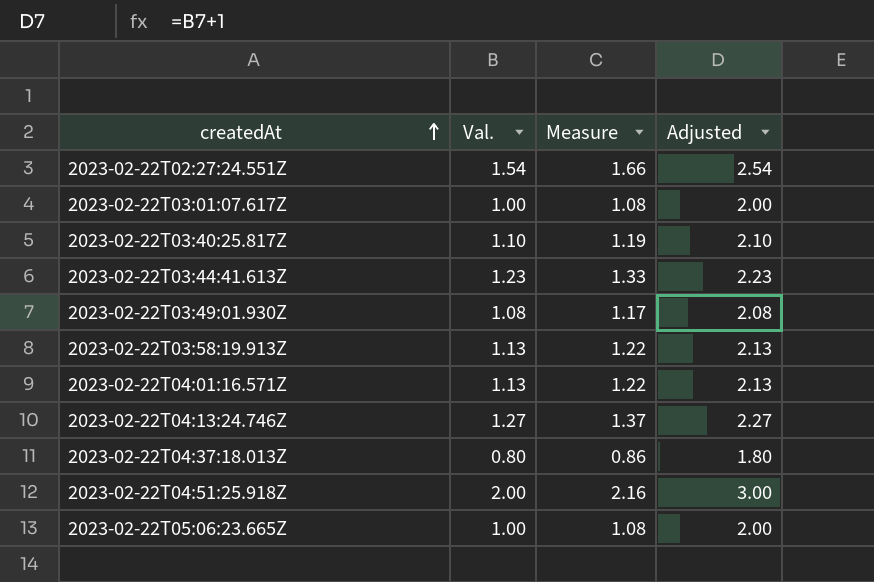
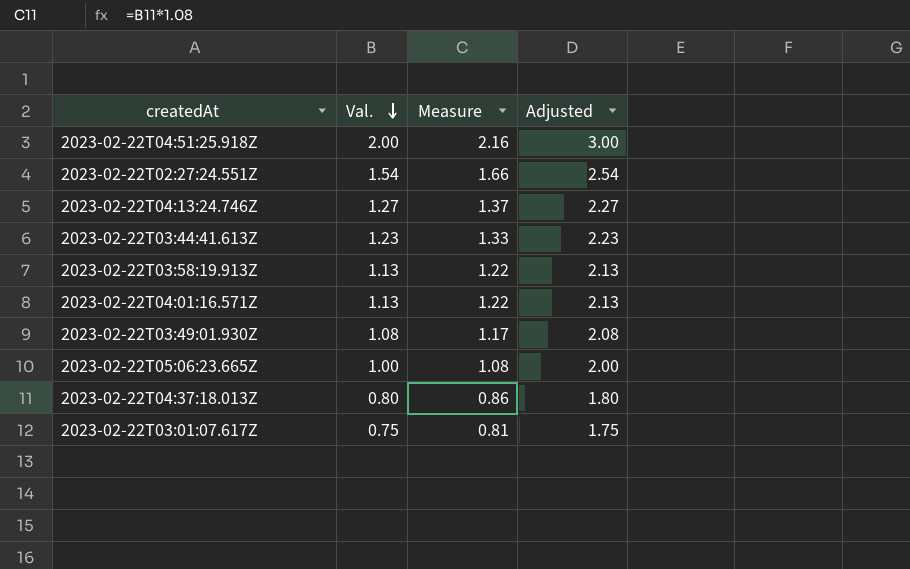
row order: createdAt ascending -> Val. descending
row 2023-02-22T03:40:25.817Z: 1.10 | 1.19 | 2.10 -> none
2023-02-22T03:01:07.617Z | Val.: 1.00 -> 0.75
2023-02-22T03:01:07.617Z | Measure: 1.08 -> 0.81
2023-02-22T03:01:07.617Z | Adjusted: 2.00 -> 1.75

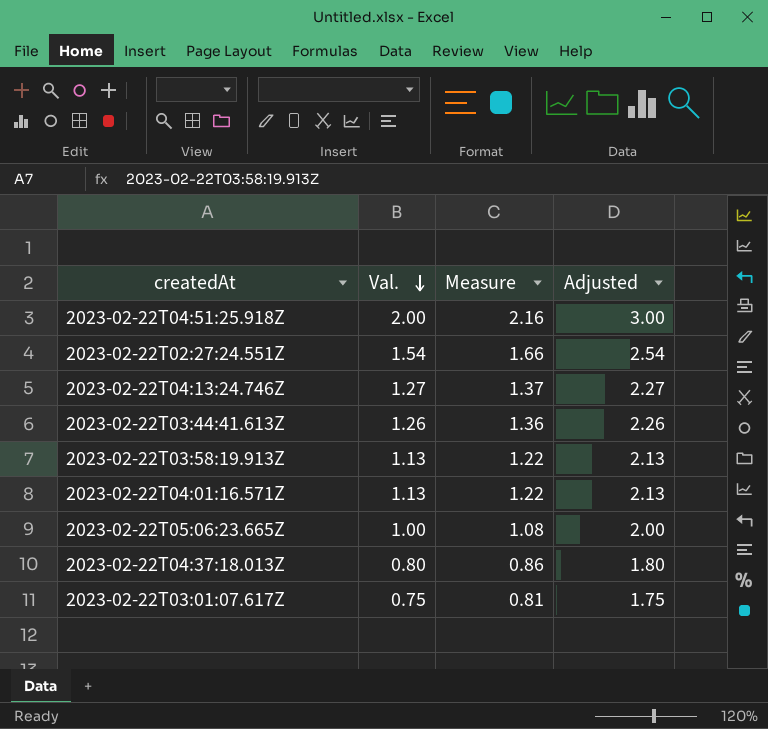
row 2023-02-22T03:49:01.930Z: 1.08 | 1.17 | 2.08 -> none
2023-02-22T03:44:41.613Z | Val.: 1.23 -> 1.26
2023-02-22T03:44:41.613Z | Measure: 1.33 -> 1.36
2023-02-22T03:44:41.613Z | Adjusted: 2.23 -> 2.26

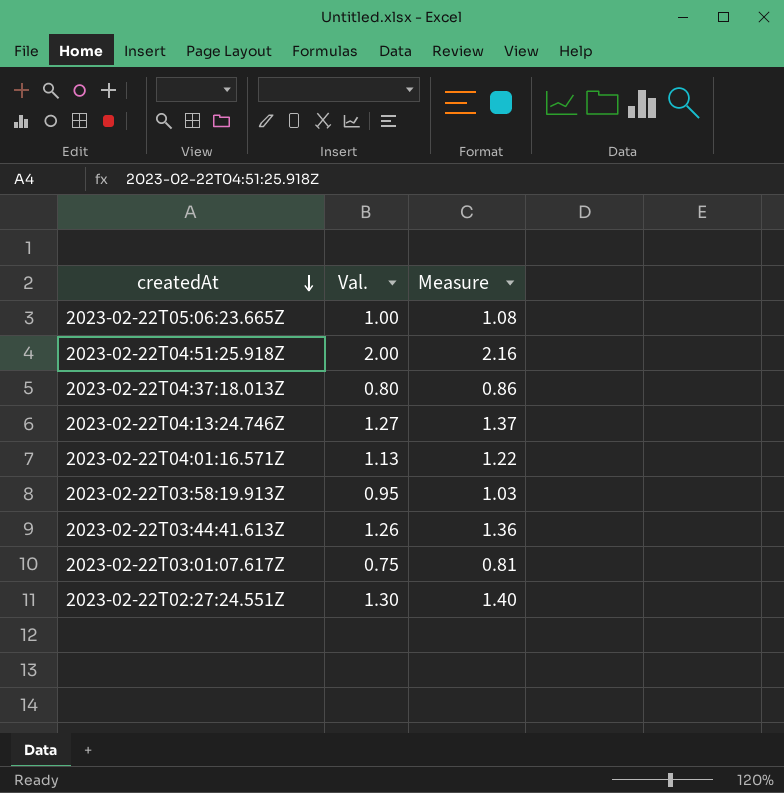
row order: Val. descending -> createdAt descending
column Adjusted | formula: [Val.] + 1 -> none
2023-02-22T03:58:19.913Z | Val.: 1.13 -> 0.95
2023-02-22T03:58:19.913Z | Measure: 1.22 -> 1.03
2023-02-22T02:27:24.551Z | Val.: 1.54 -> 1.30
2023-02-22T02:27:24.551Z | Measure: 1.66 -> 1.40

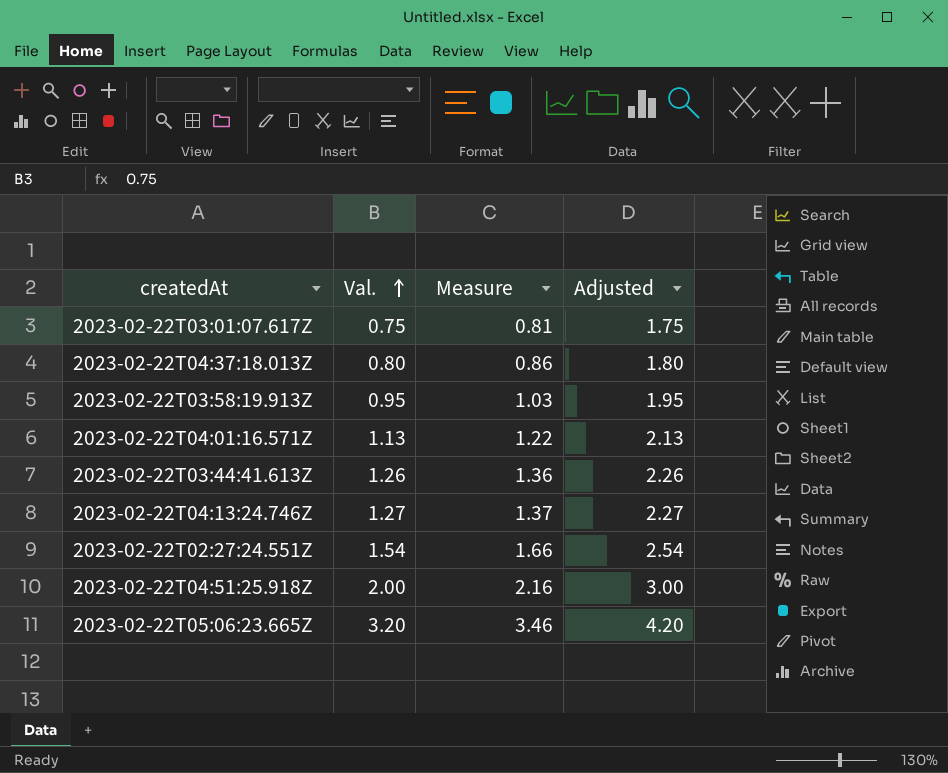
row order: createdAt descending -> Val. ascending
column Adjusted | formula: none -> [Val.] + 1
2023-02-22T02:27:24.551Z | Val.: 1.30 -> 1.54
2023-02-22T02:27:24.551Z | Measure: 1.40 -> 1.66
2023-02-22T05:06:23.665Z | Val.: 1.00 -> 3.20
2023-02-22T05:06:23.665Z | Measure: 1.08 -> 3.46

